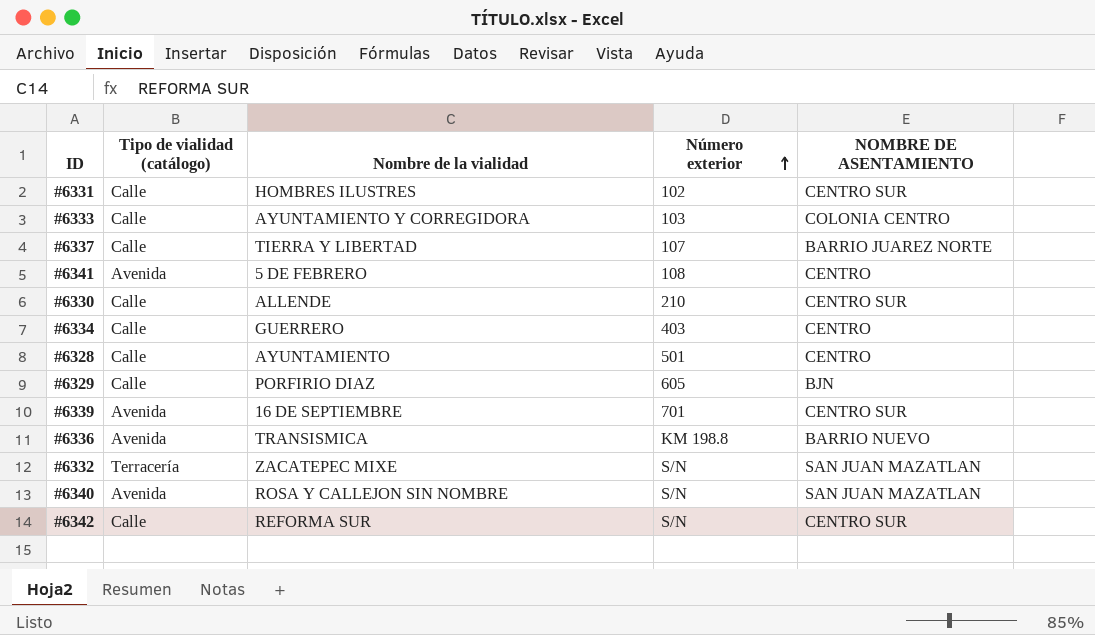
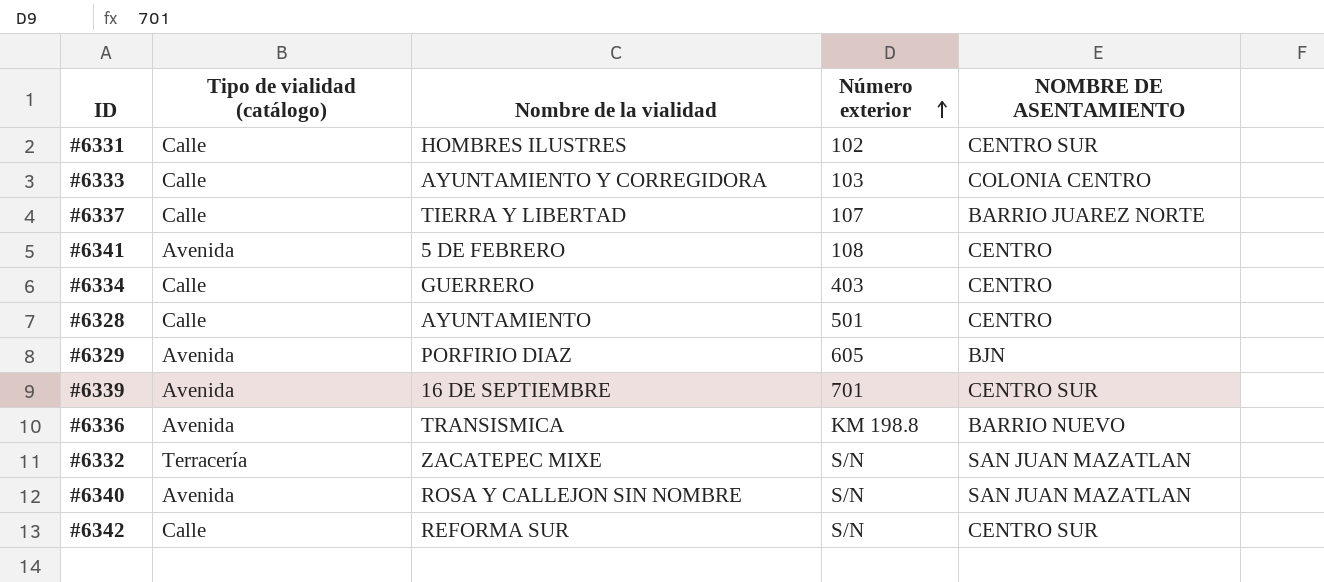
row #6330: Calle | ALLENDE | 210 | CENTRO SUR -> none
#6329 | Tipo de vialidad (catálogo): Calle -> Avenida

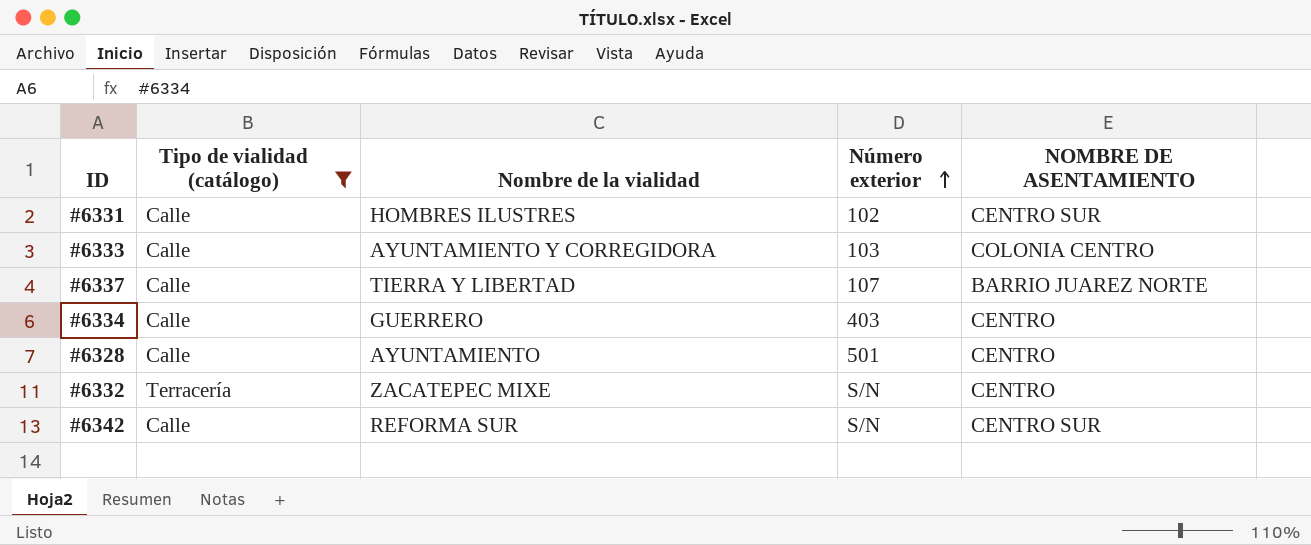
filter: none -> Tipo de vialidad (catálogo) != Avenida
#6332 | NOMBRE DE ASENTAMIENTO: SAN JUAN MAZATLAN -> CENTRO

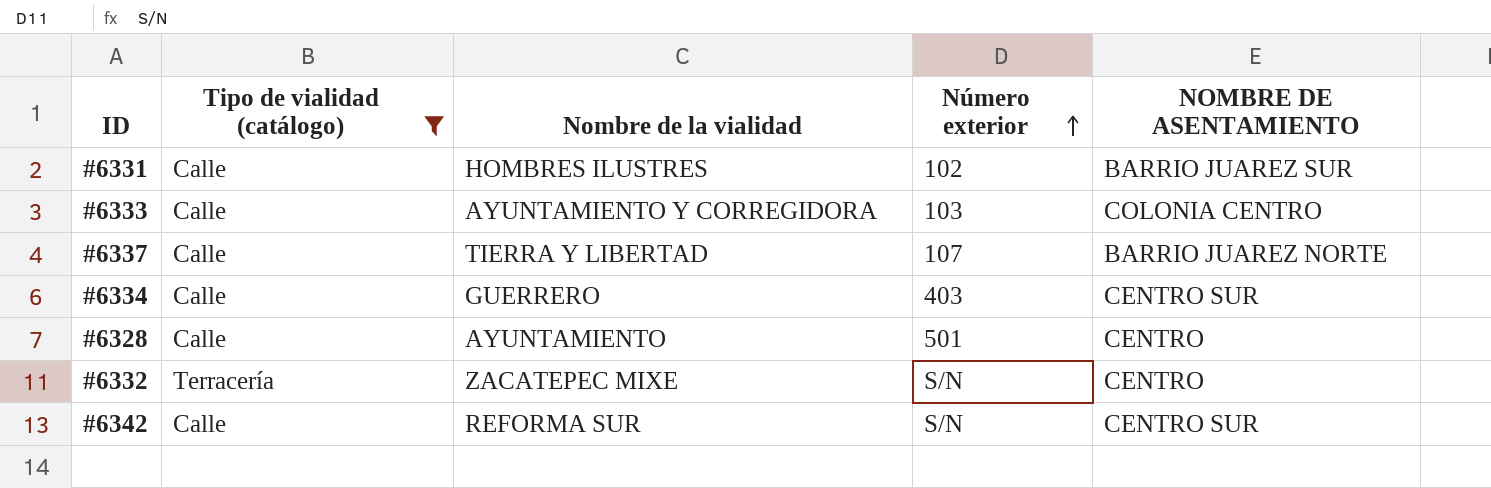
#6331 | NOMBRE DE ASENTAMIENTO: CENTRO SUR -> BARRIO JUAREZ SUR
#6334 | NOMBRE DE ASENTAMIENTO: CENTRO -> CENTRO SUR

